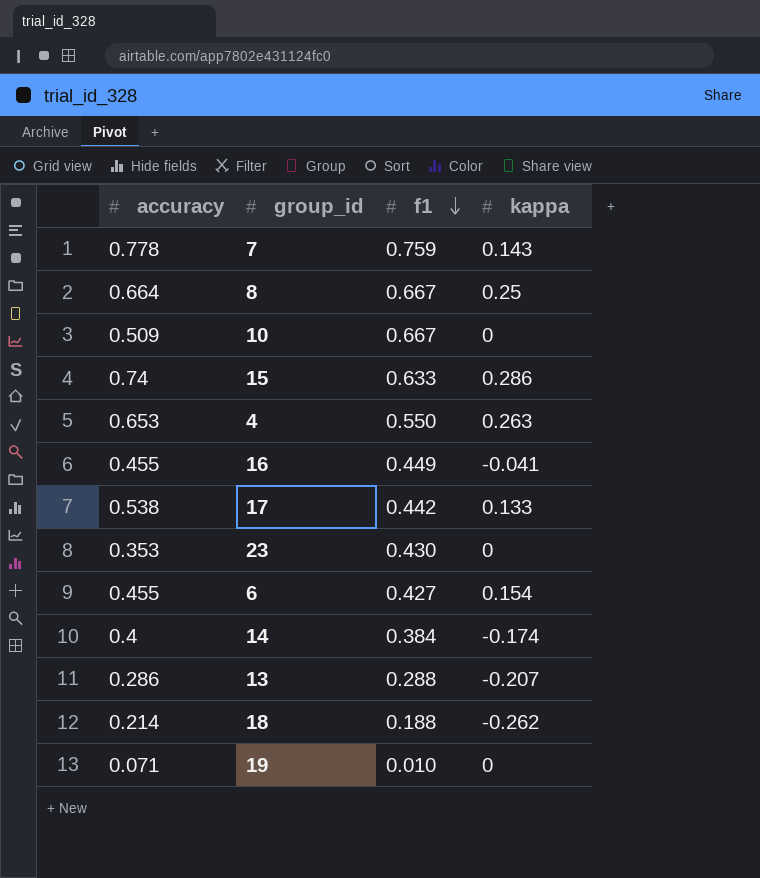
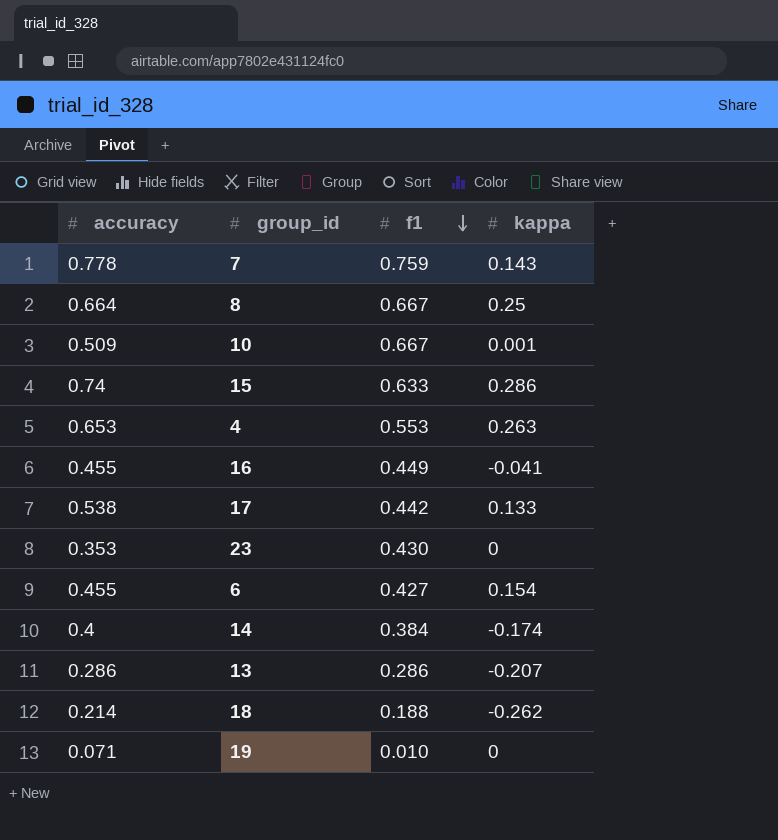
10 | kappa: 0 -> 0.001
4 | f1: 0.550 -> 0.553
13 | f1: 0.288 -> 0.286

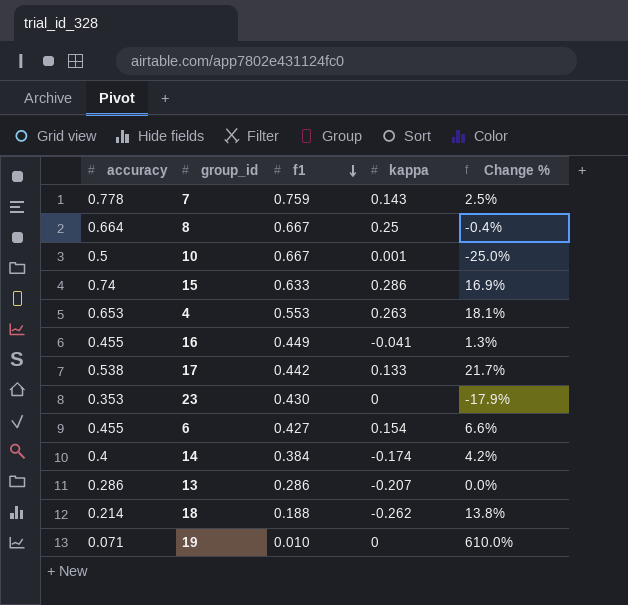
column Change % | formula: none -> ([accuracy] - [f1]) / [f1]
10 | accuracy: 0.509 -> 0.5

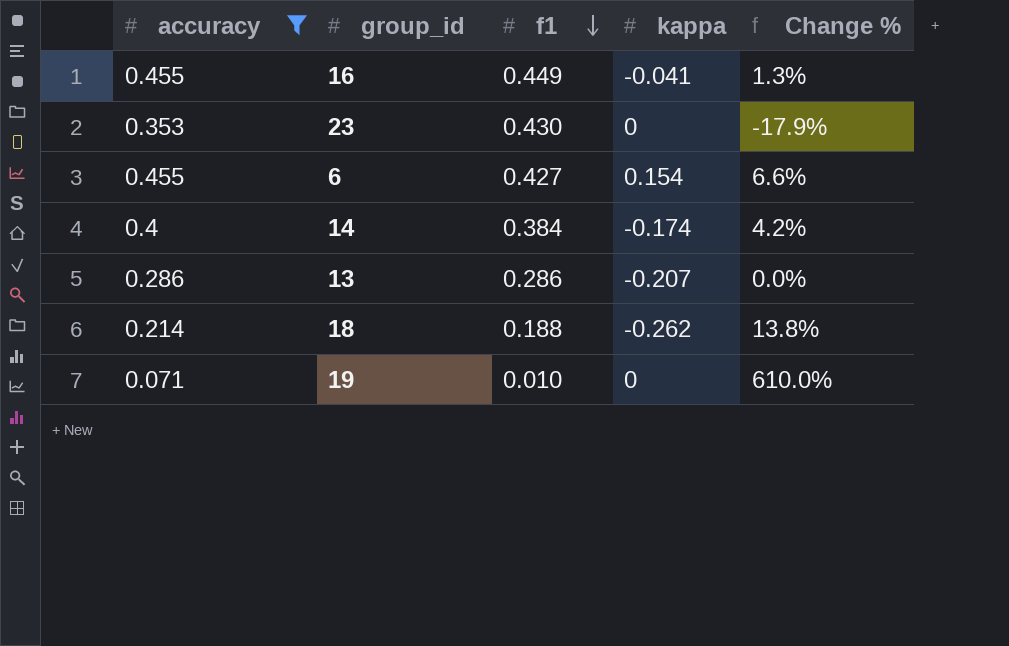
filter: none -> accuracy <= 0.455

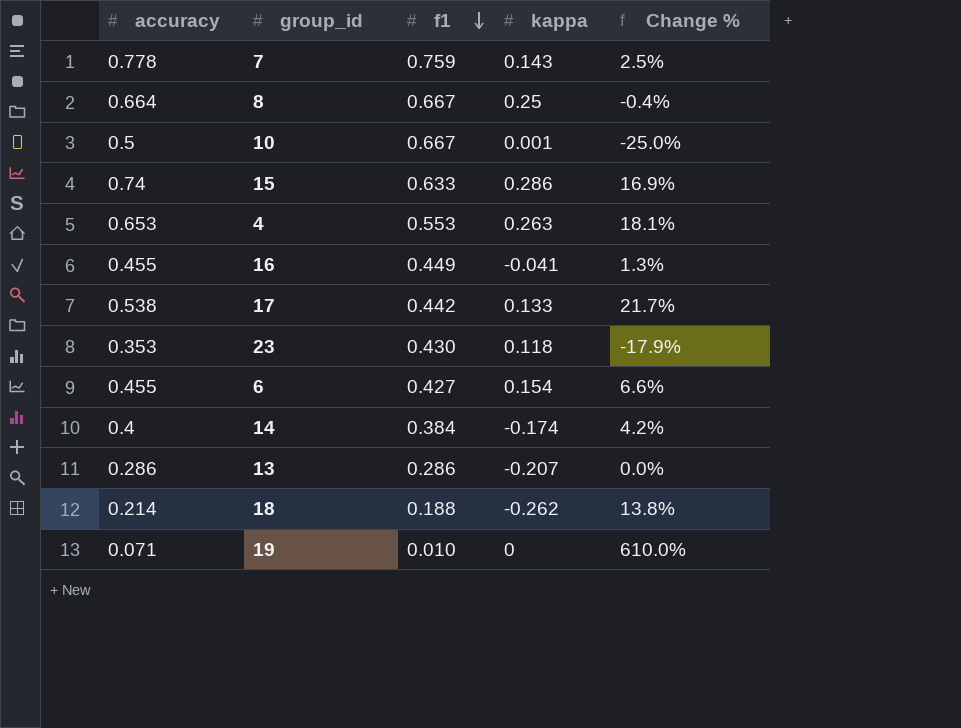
filter: accuracy <= 0.455 -> none
23 | kappa: 0 -> 0.118

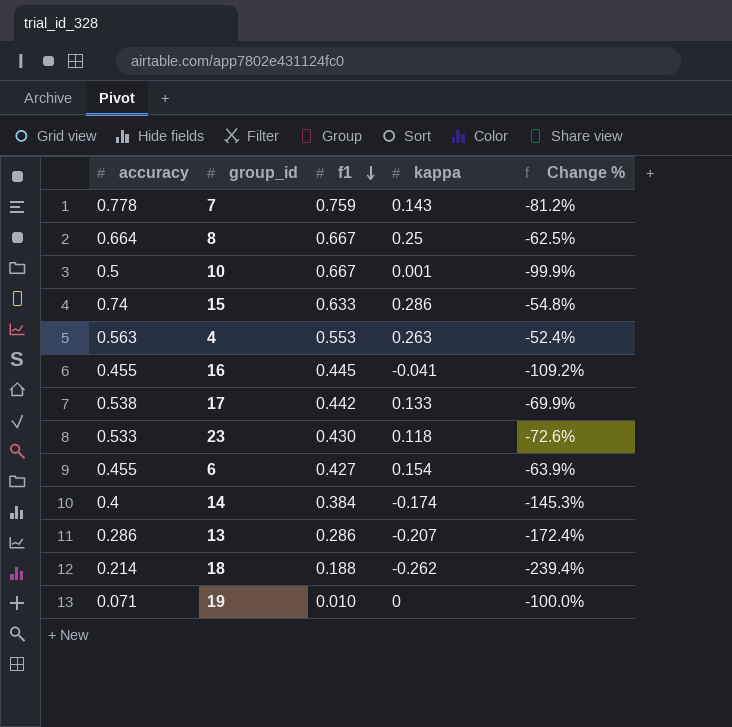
column Change % | formula: ([accuracy] - [f1]) / [f1] -> ([kappa] - [f1]) / [f1]
4 | accuracy: 0.653 -> 0.563
16 | f1: 0.449 -> 0.445
23 | accuracy: 0.353 -> 0.533

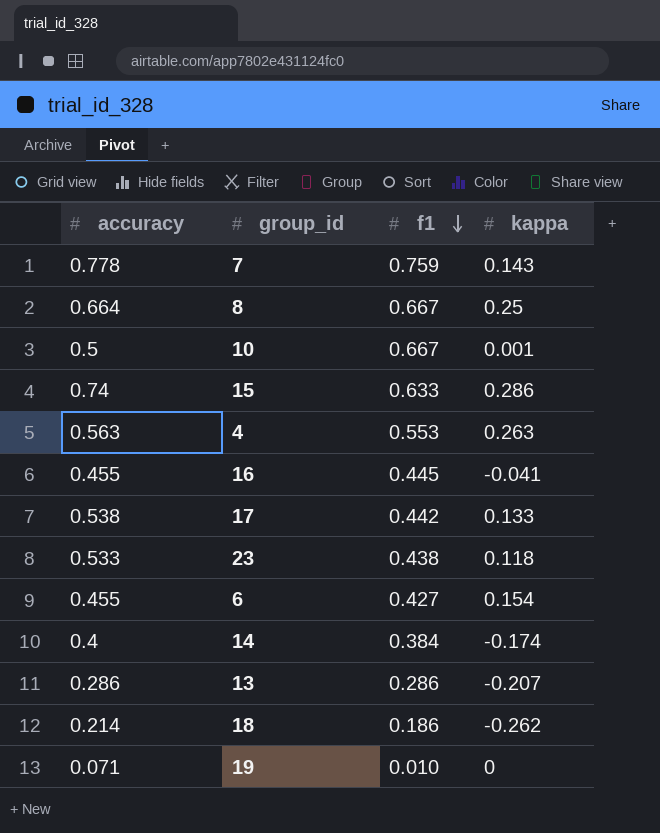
column Change % | formula: ([kappa] - [f1]) / [f1] -> none
23 | f1: 0.430 -> 0.438
18 | f1: 0.188 -> 0.186

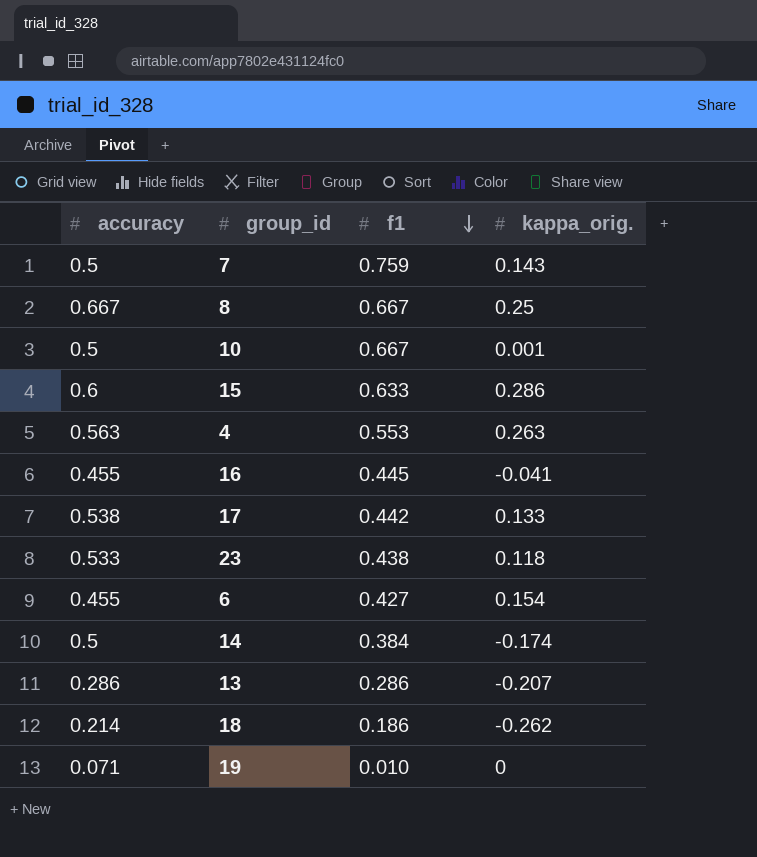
column name: kappa -> kappa_orig.
7 | accuracy: 0.778 -> 0.5
8 | accuracy: 0.664 -> 0.667
15 | accuracy: 0.74 -> 0.6
14 | accuracy: 0.4 -> 0.5

